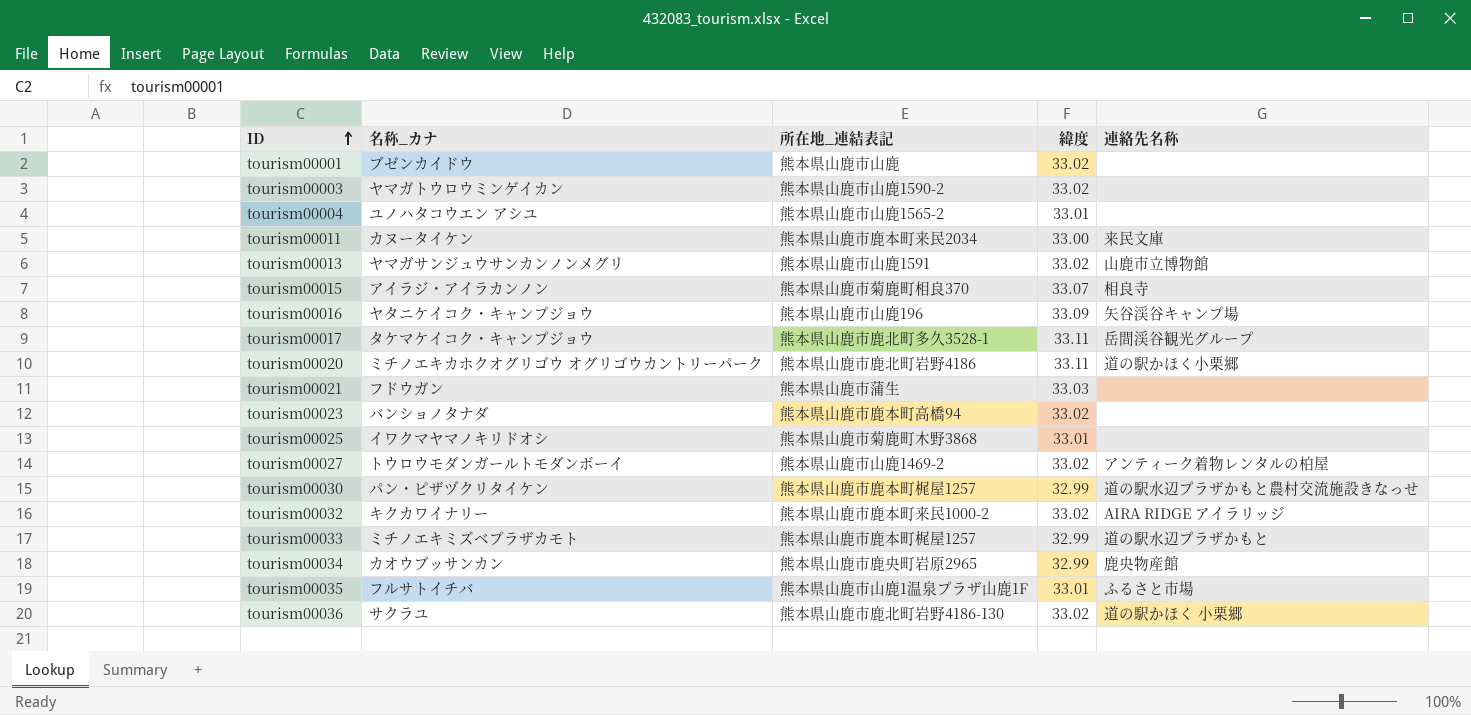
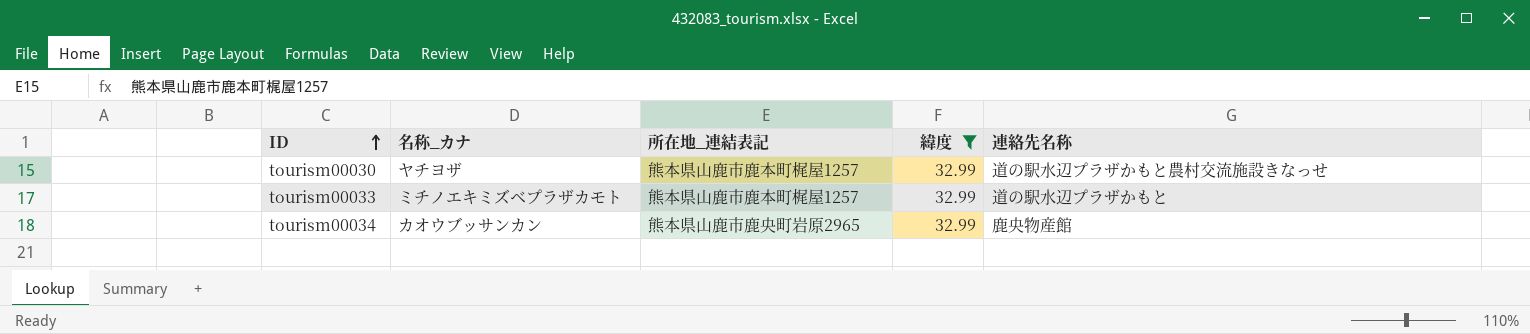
filter: none -> 緯度 = 32.99
tourism00030 | 名称_カナ: パン・ピザヅクリタイケン -> ヤチヨザ

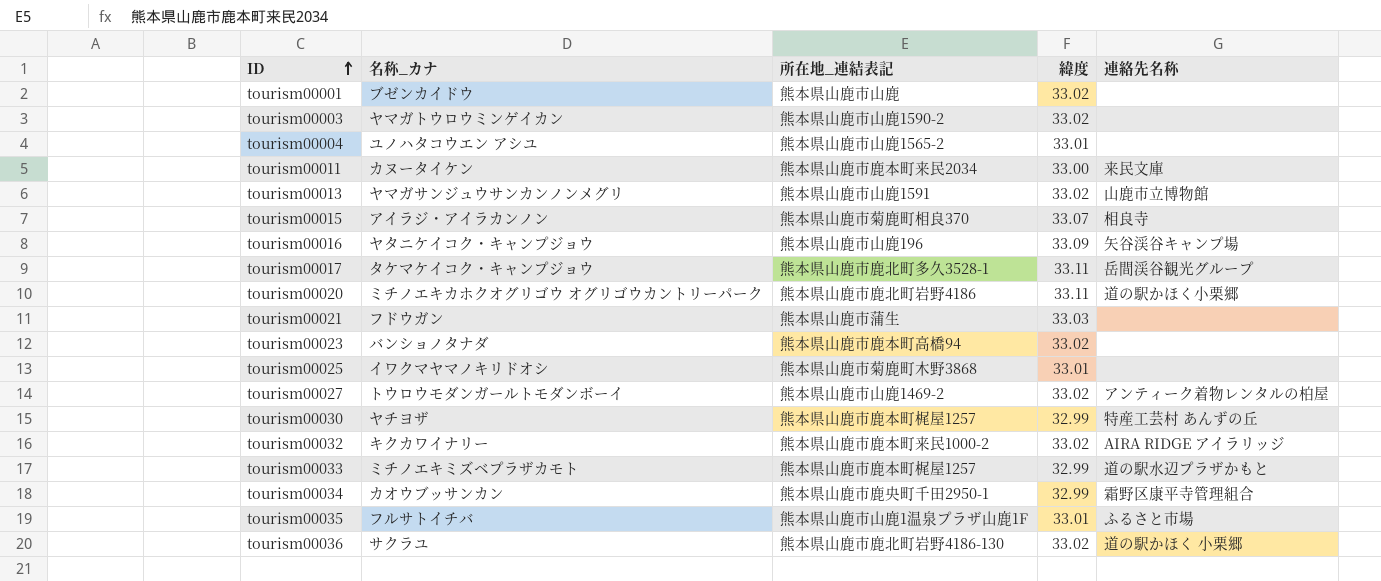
filter: 緯度 = 32.99 -> none
tourism00030 | 連絡先名称: 道の駅水辺プラザかもと農村交流施設きなっせ -> 特産工芸村 あんずの丘
tourism00034 | 所在地_連結表記: 熊本県山鹿市鹿央町岩原2965 -> 熊本県山鹿市鹿央町千田2950-1
tourism00034 | 連絡先名称: 鹿央物産館 -> 霜野区康平寺管理組合

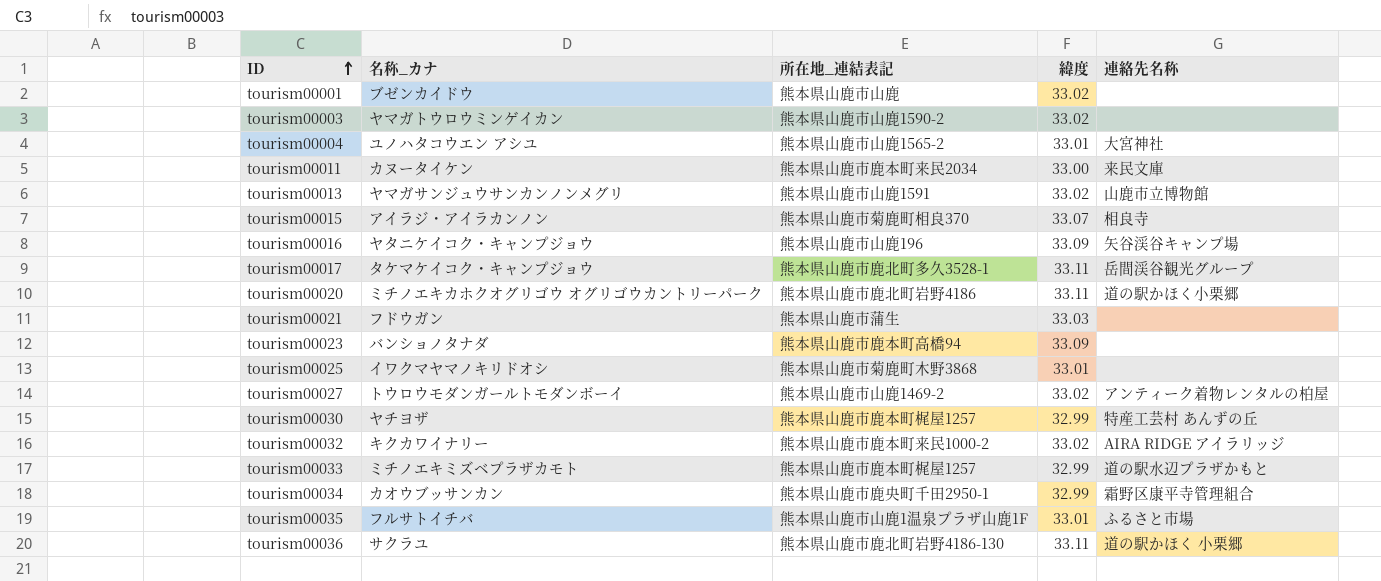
tourism00004 | 連絡先名称: none -> 大宮神社
tourism00023 | 緯度: 33.02 -> 33.09
tourism00036 | 緯度: 33.02 -> 33.11

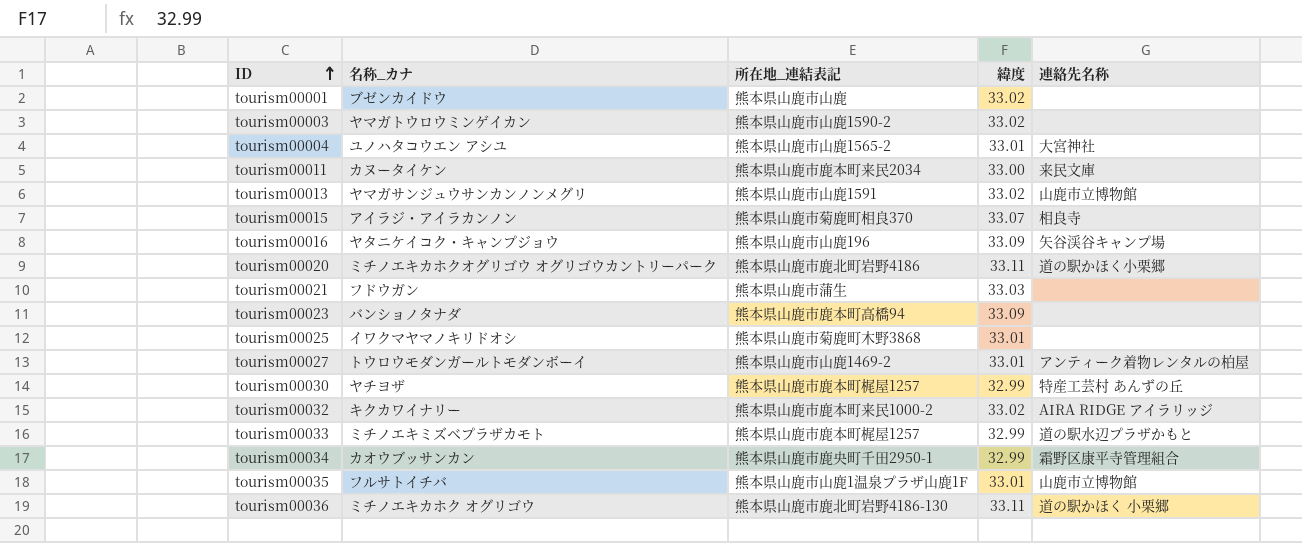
row tourism00017: タケマケイコク・キャンプジョウ | 熊本県山鹿市鹿北町多久3528-1 | 33.11 | 岳間渓谷観光グループ -> none
tourism00027 | 緯度: 33.02 -> 33.01
tourism00035 | 連絡先名称: ふるさと市場 -> 山鹿市立博物館
tourism00036 | 名称_カナ: サクラユ -> ミチノエキカホク オグリゴウ

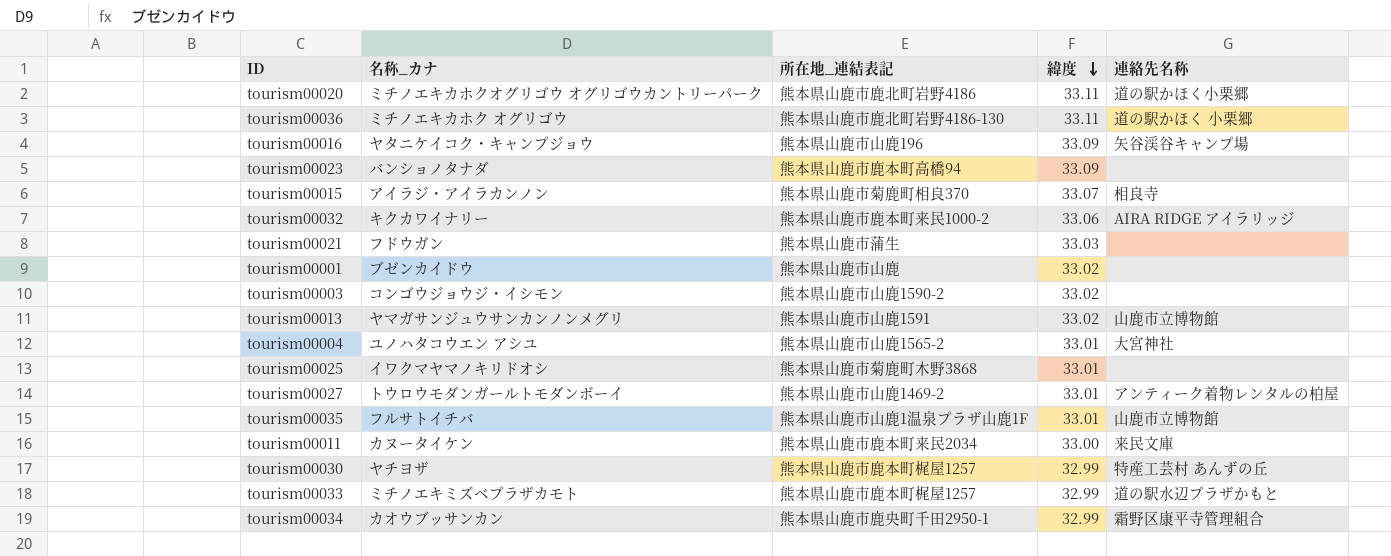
row order: ID ascending -> 緯度 descending
tourism00032 | 緯度: 33.02 -> 33.06
tourism00003 | 名称_カナ: ヤマガトウロウミンゲイカン -> コンゴウジョウジ・イシモン

